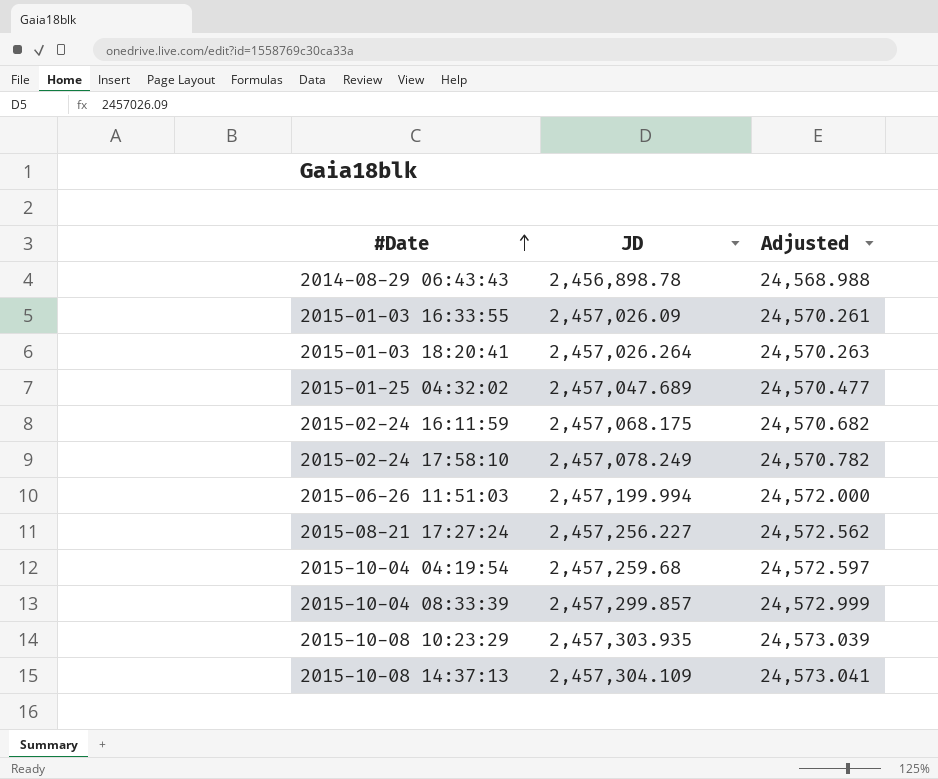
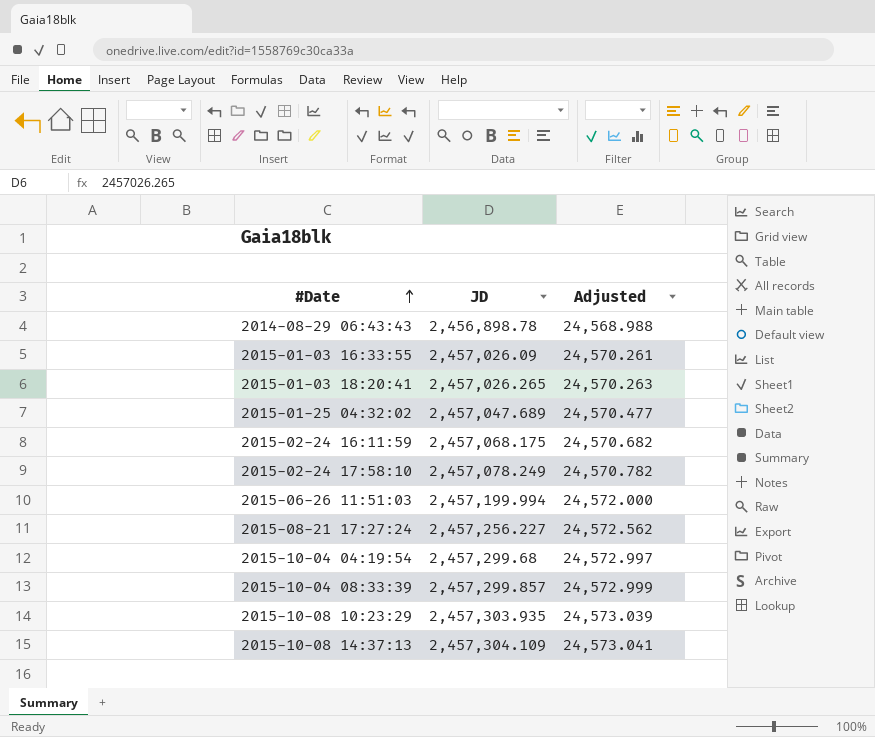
2015-01-03 18:20:41 | JD: 2,457,026.264 -> 2,457,026.265
2015-10-04 04:19:54 | JD: 2,457,259.68 -> 2,457,299.68
2015-10-04 04:19:54 | Adjusted: 24,572.597 -> 24,572.997

